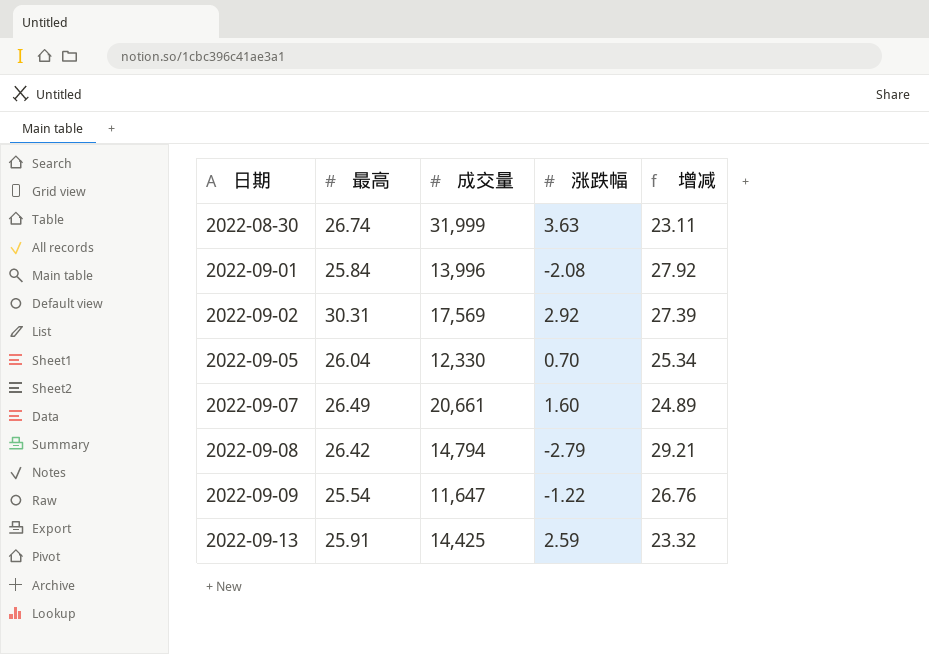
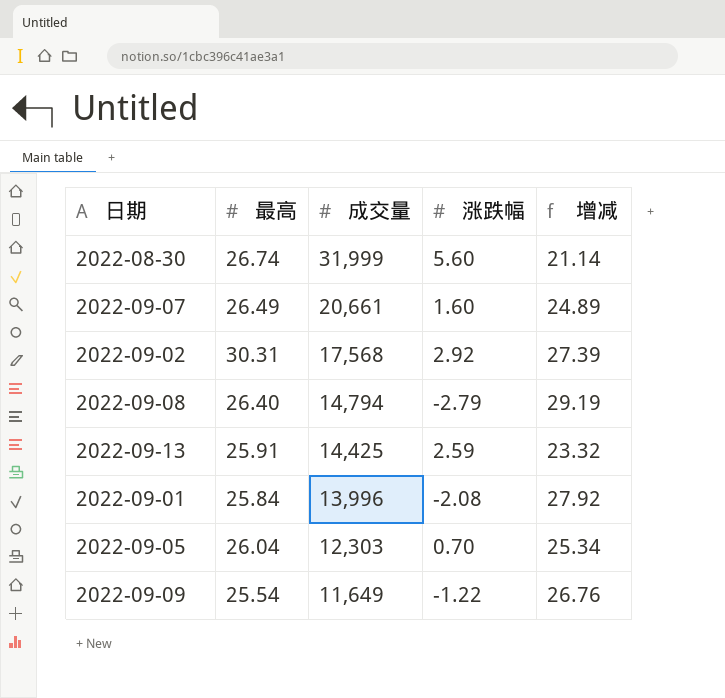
row order: 日期 ascending -> 成交量 descending
2022-08-30 | 涨跌幅: 3.63 -> 5.60
2022-08-30 | 增减: 23.11 -> 21.14
2022-09-02 | 成交量: 17,569 -> 17,568
2022-09-08 | 最高: 26.42 -> 26.40
2022-09-08 | 增减: 29.21 -> 29.19
2022-09-05 | 成交量: 12,330 -> 12,303
2022-09-09 | 成交量: 11,647 -> 11,649

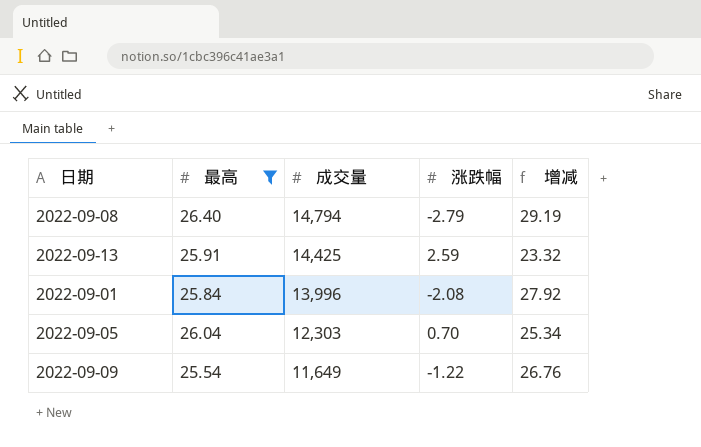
filter: none -> 最高 <= 26.40

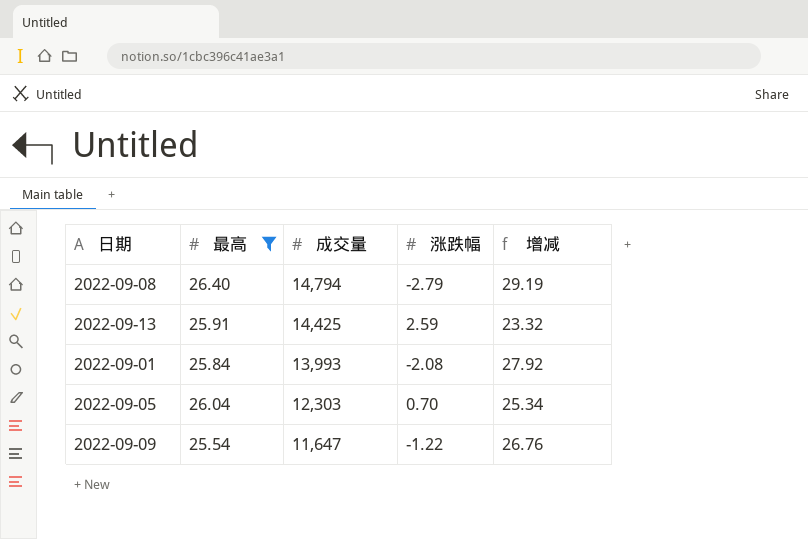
2022-09-01 | 成交量: 13,996 -> 13,993
2022-09-09 | 成交量: 11,649 -> 11,647

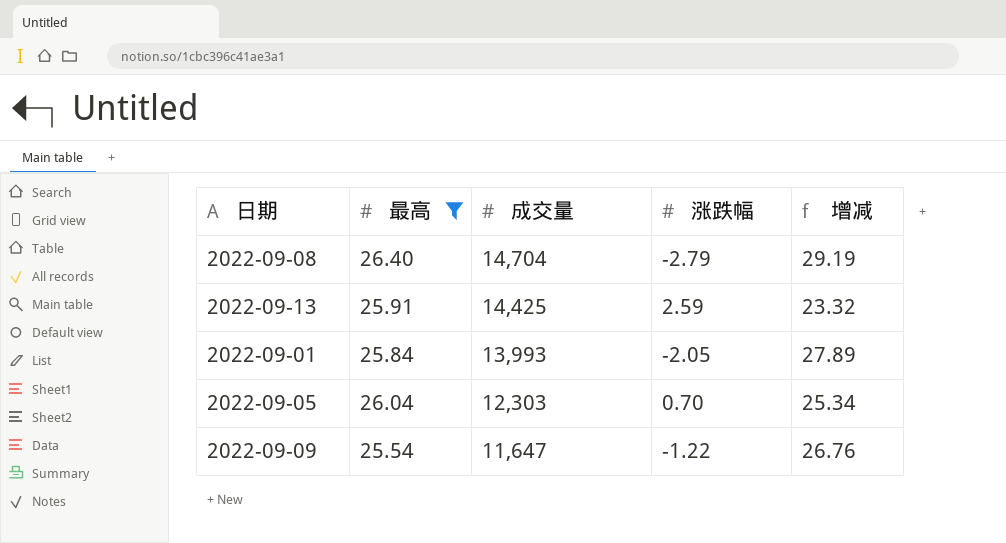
2022-09-08 | 成交量: 14,794 -> 14,704
2022-09-01 | 涨跌幅: -2.08 -> -2.05
2022-09-01 | 增减: 27.92 -> 27.89

